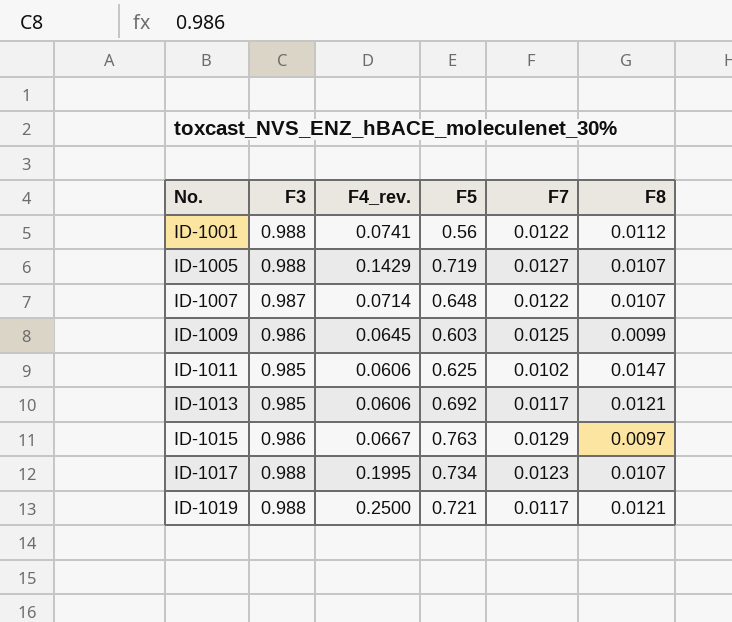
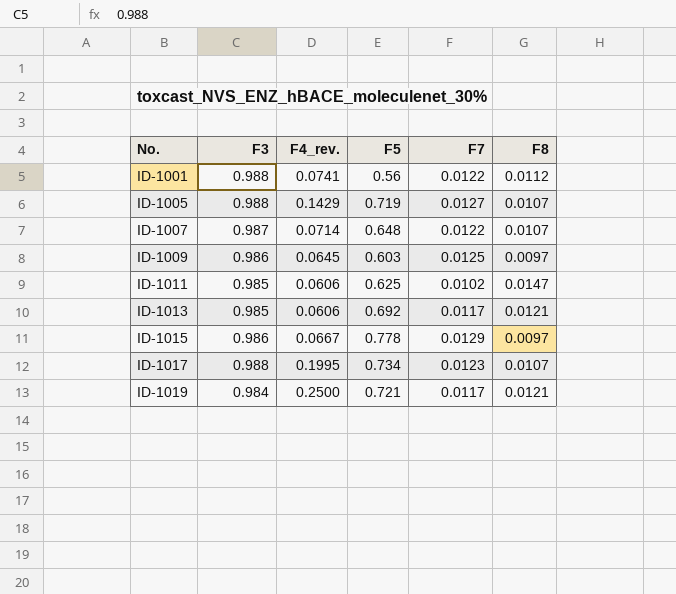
ID-1009 | F8: 0.0099 -> 0.0097
ID-1015 | F5: 0.763 -> 0.778
ID-1019 | F3: 0.988 -> 0.984

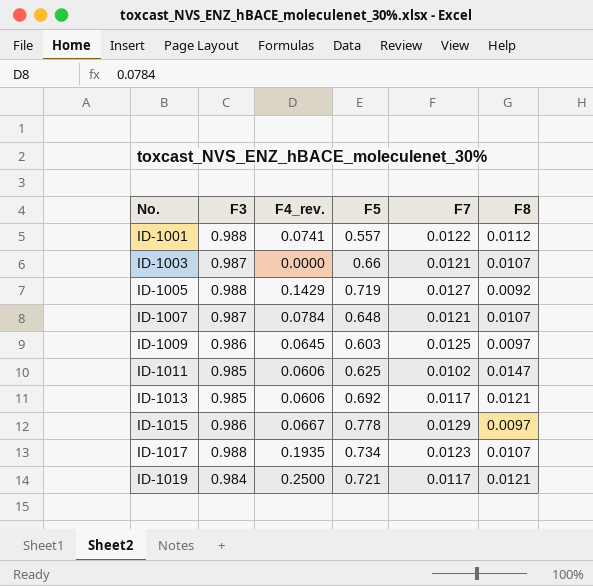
ID-1001 | F5: 0.56 -> 0.557
row ID-1003: none -> 0.987 | 0.0000 | 0.66 | 0.0121 | 0.0107
ID-1005 | F8: 0.0107 -> 0.0092
ID-1007 | F4_rev.: 0.0714 -> 0.0784
ID-1007 | F7: 0.0122 -> 0.0121
ID-1017 | F4_rev.: 0.1995 -> 0.1935

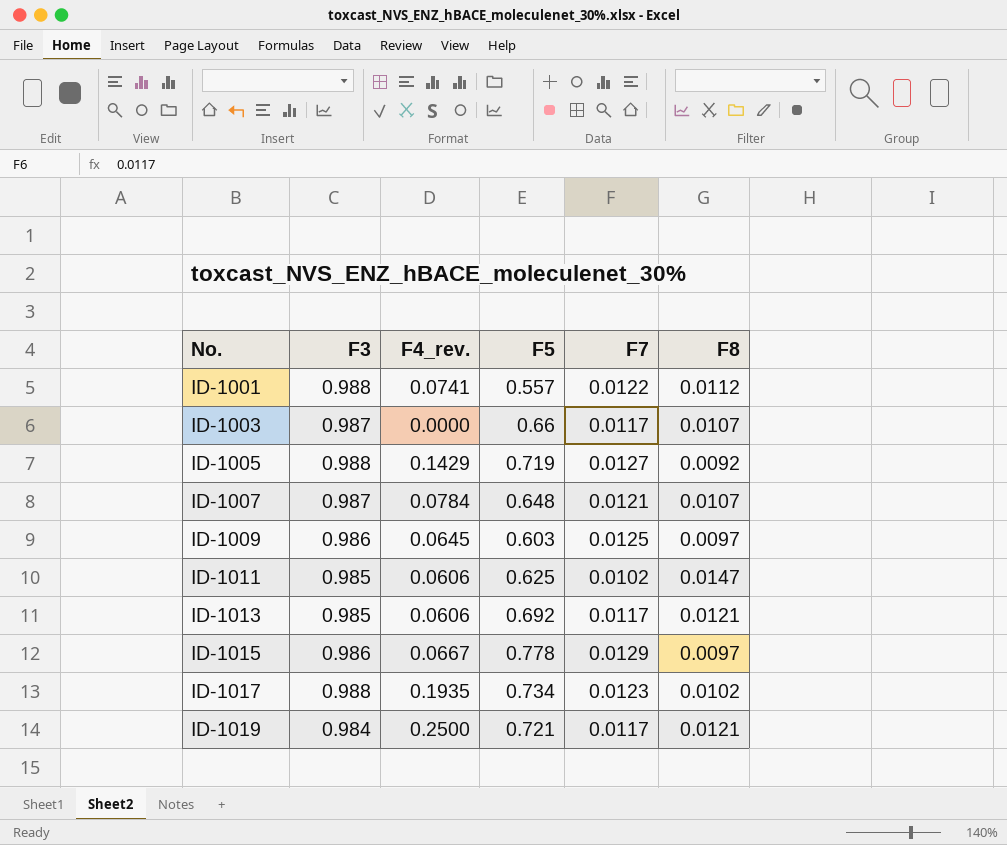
ID-1003 | F7: 0.0121 -> 0.0117
ID-1017 | F8: 0.0107 -> 0.0102

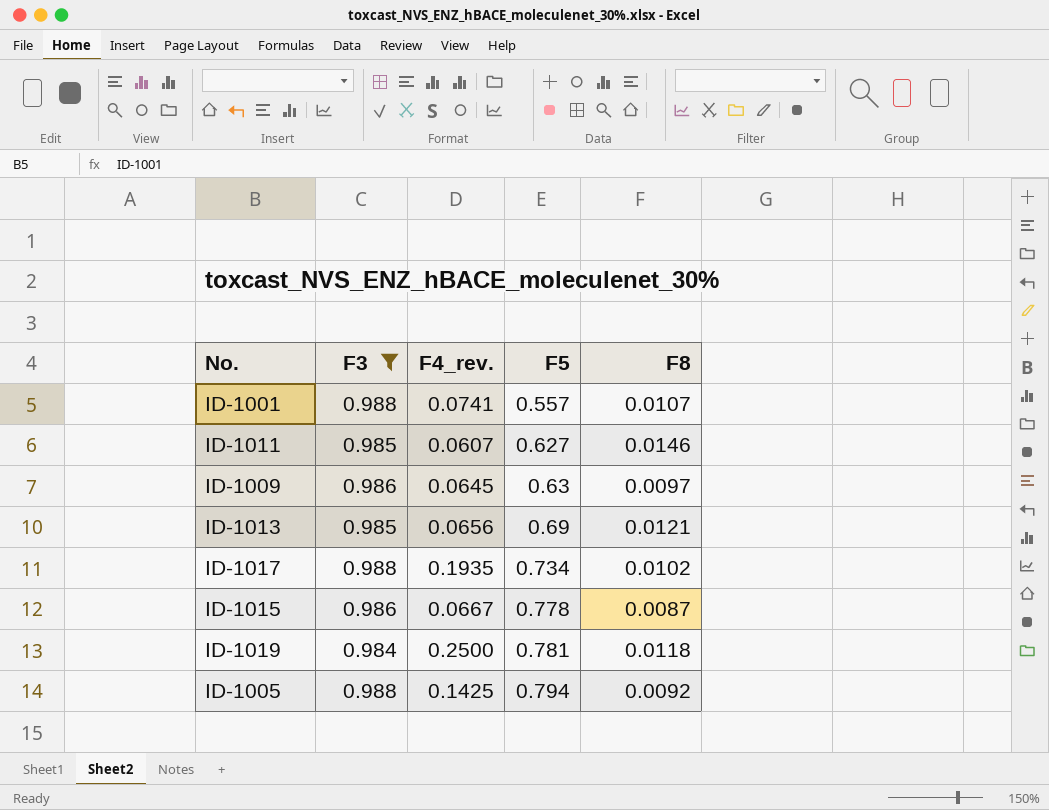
filter: none -> F3 != 0.987
row order: No. ascending -> F5 ascending
column F7 | position: 5 -> none
ID-1001 | F8: 0.0112 -> 0.0107
ID-1011 | F4_rev.: 0.0606 -> 0.0607
ID-1011 | F5: 0.625 -> 0.627
ID-1011 | F8: 0.0147 -> 0.0146
ID-1009 | F5: 0.603 -> 0.63
ID-1013 | F4_rev.: 0.0606 -> 0.0656
ID-1013 | F5: 0.692 -> 0.69
ID-1015 | F8: 0.0097 -> 0.0087
ID-1019 | F5: 0.721 -> 0.781
ID-1019 | F8: 0.0121 -> 0.0118
ID-1005 | F4_rev.: 0.1429 -> 0.1425
ID-1005 | F5: 0.719 -> 0.794

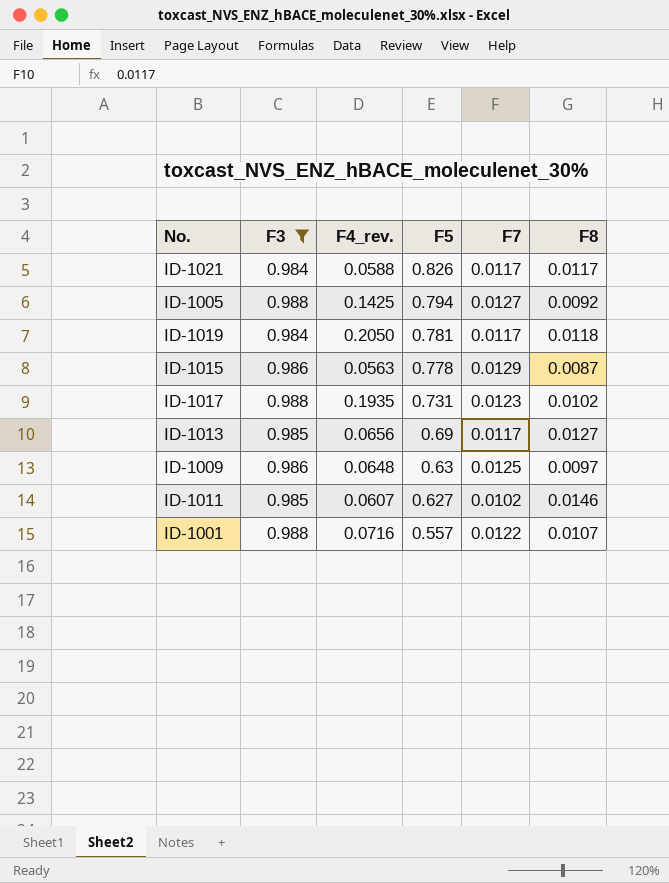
row order: F5 ascending -> F5 descending
column F7 | position: none -> 5
row ID-1021: none -> 0.984 | 0.0588 | 0.826 | 0.0117 | 0.0117
ID-1019 | F4_rev.: 0.2500 -> 0.2050
ID-1015 | F4_rev.: 0.0667 -> 0.0563
ID-1017 | F5: 0.734 -> 0.731
ID-1013 | F8: 0.0121 -> 0.0127
ID-1009 | F4_rev.: 0.0645 -> 0.0648
ID-1001 | F4_rev.: 0.0741 -> 0.0716

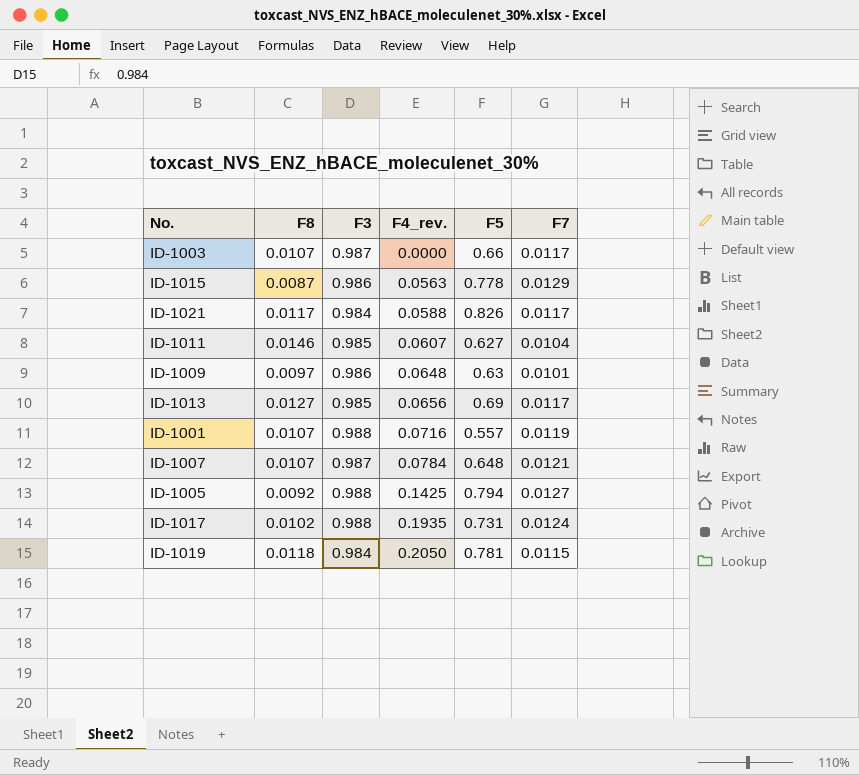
filter: F3 != 0.987 -> none
row order: F5 descending -> F4_rev. ascending
column F8 | position: 6 -> 2
ID-1011 | F7: 0.0102 -> 0.0104
ID-1009 | F7: 0.0125 -> 0.0101
ID-1001 | F7: 0.0122 -> 0.0119
ID-1017 | F7: 0.0123 -> 0.0124
ID-1019 | F7: 0.0117 -> 0.0115

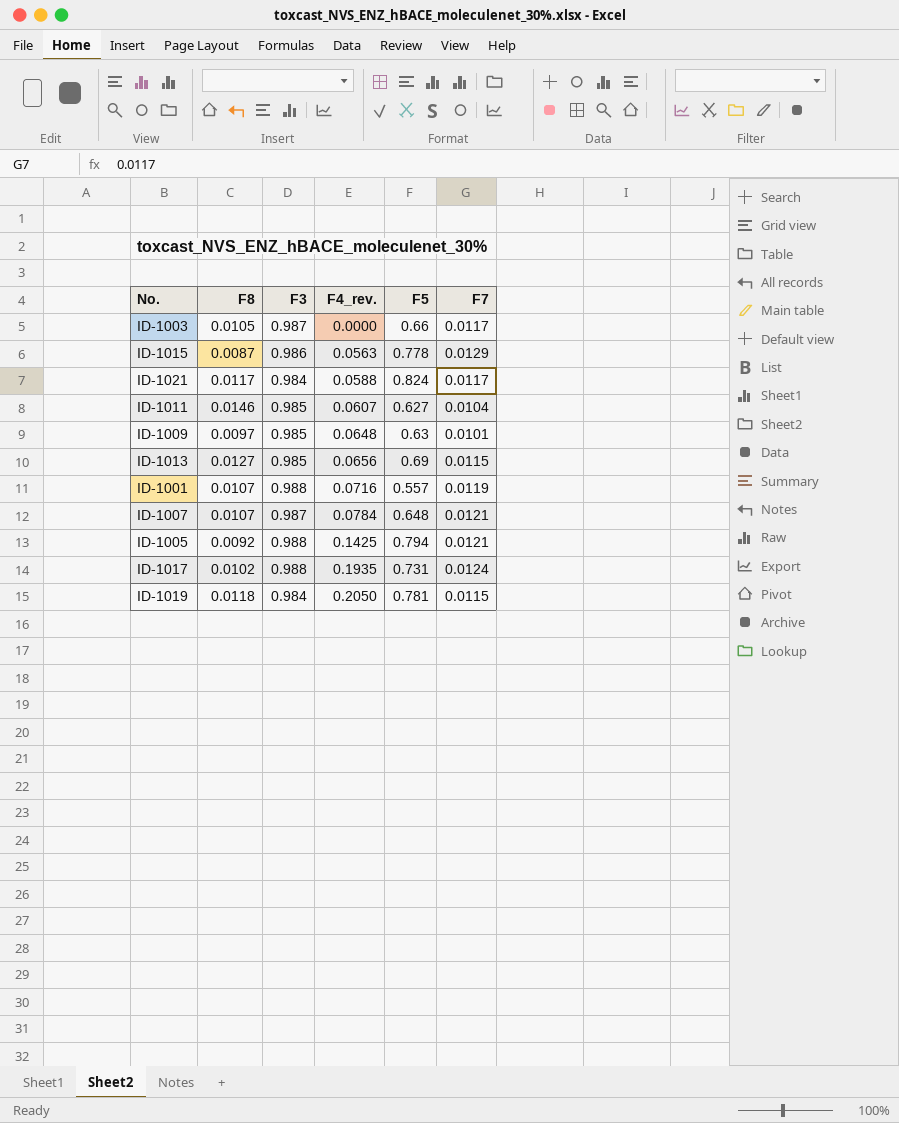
ID-1003 | F8: 0.0107 -> 0.0105
ID-1021 | F5: 0.826 -> 0.824
ID-1009 | F3: 0.986 -> 0.985
ID-1013 | F7: 0.0117 -> 0.0115
ID-1005 | F7: 0.0127 -> 0.0121

